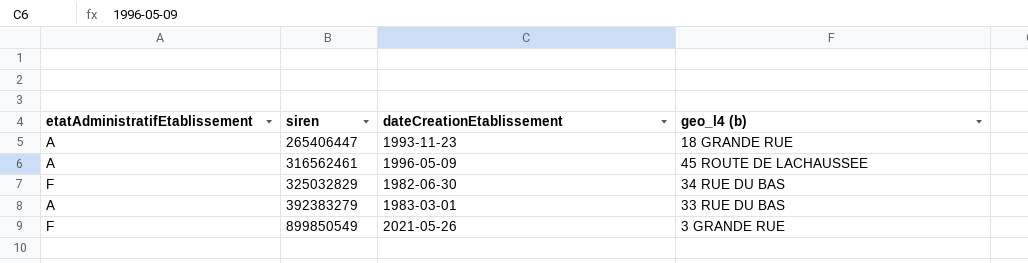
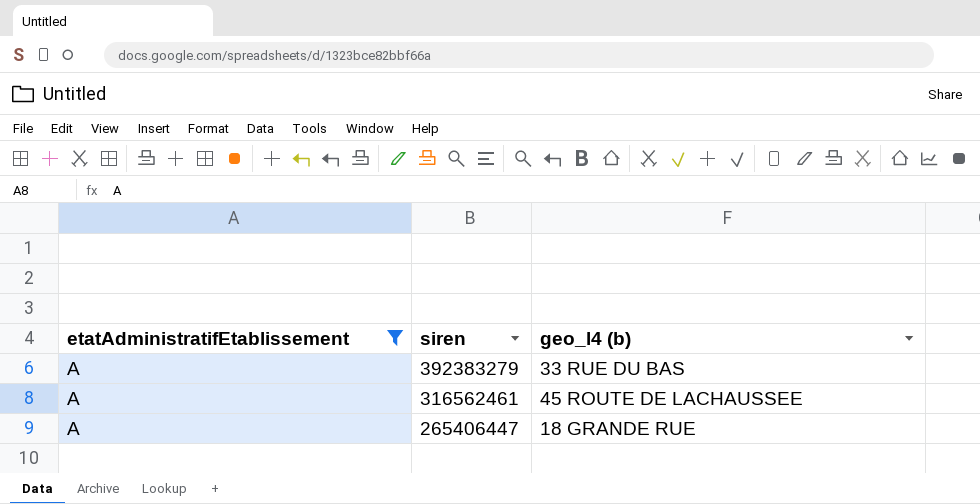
filter: none -> etatAdministratifEtablissement = A
row order: siren ascending -> siren descending
column dateCreationEtablissement | position: 3 -> none

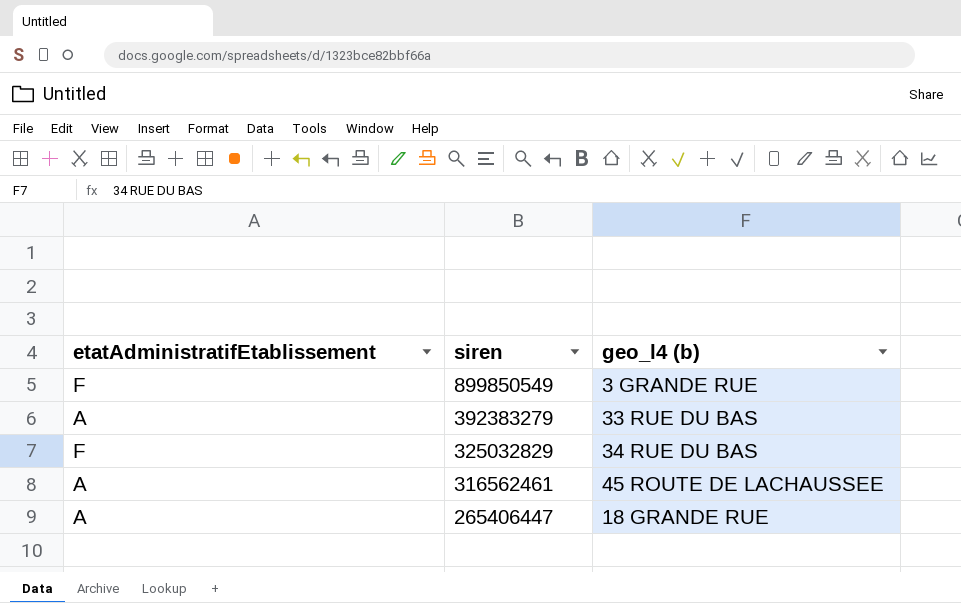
filter: etatAdministratifEtablissement = A -> none

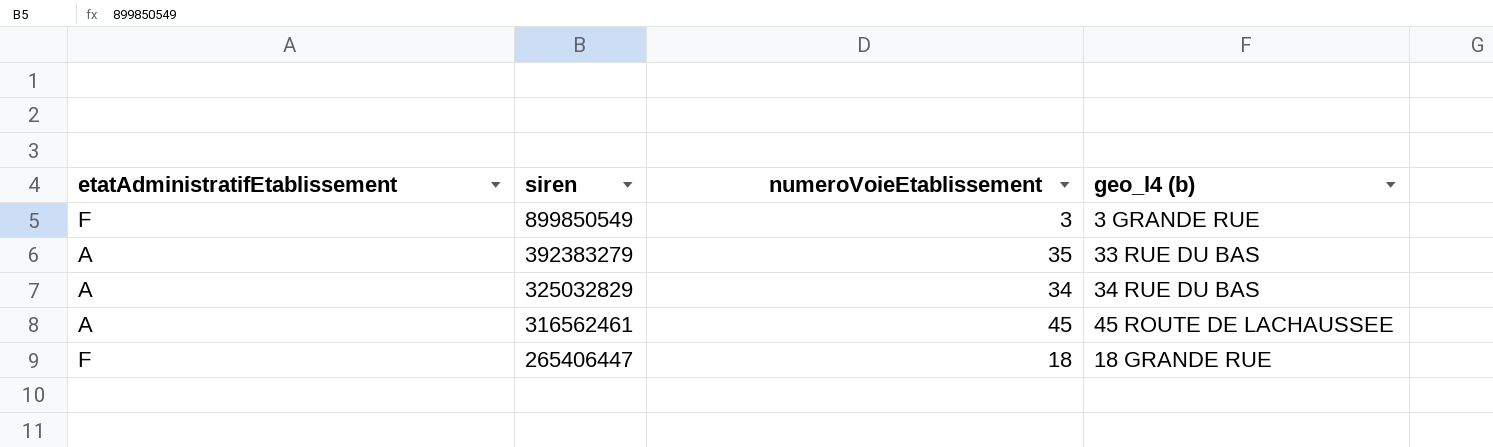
column numeroVoieEtablissement | position: none -> 3
325032829 | etatAdministratifEtablissement: F -> A
265406447 | etatAdministratifEtablissement: A -> F

